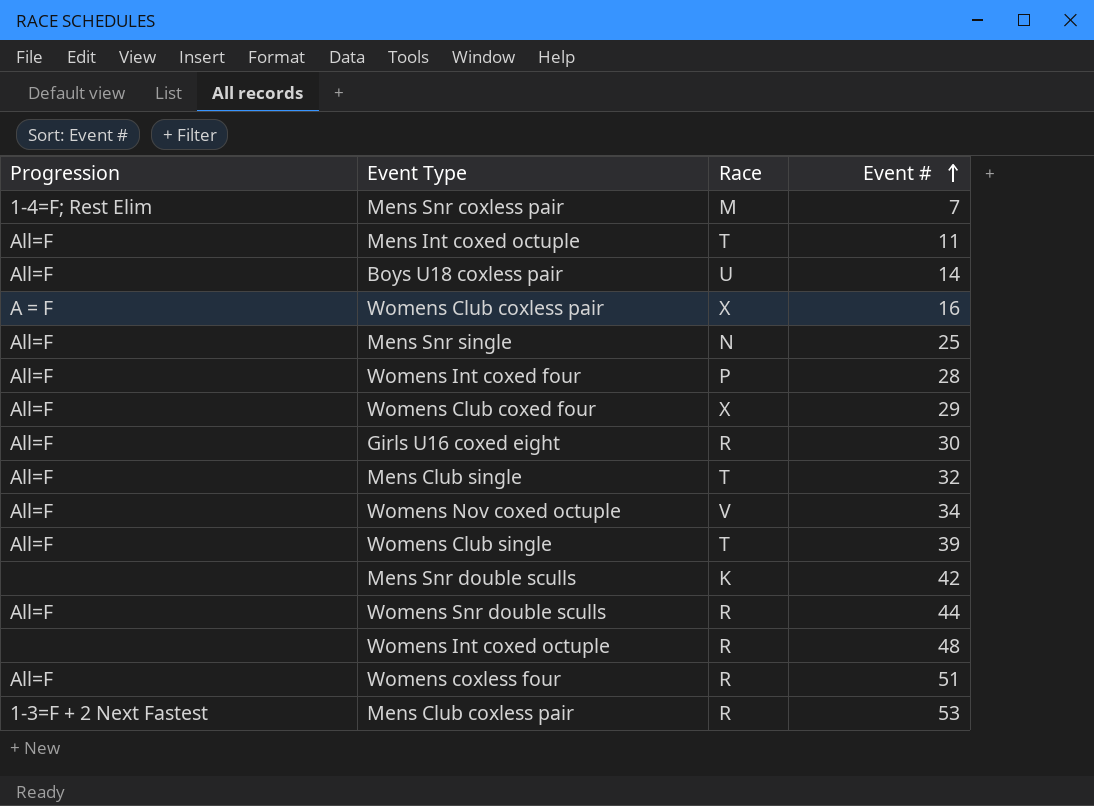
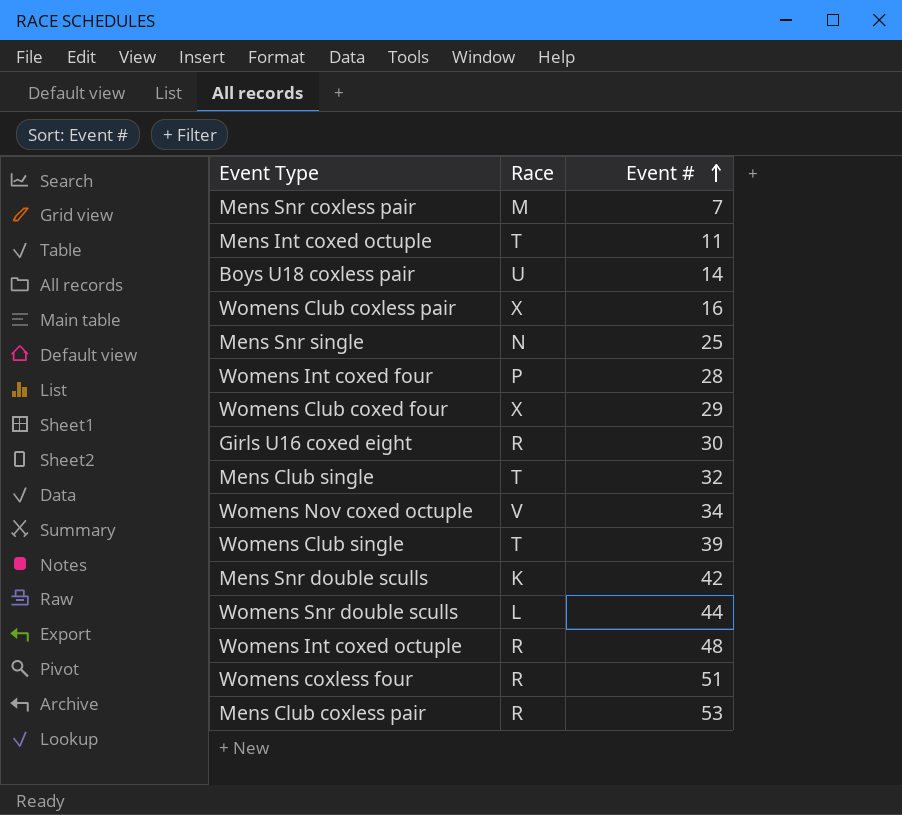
column Progression | position: 1 -> none
Womens Snr double sculls | Race: R -> L

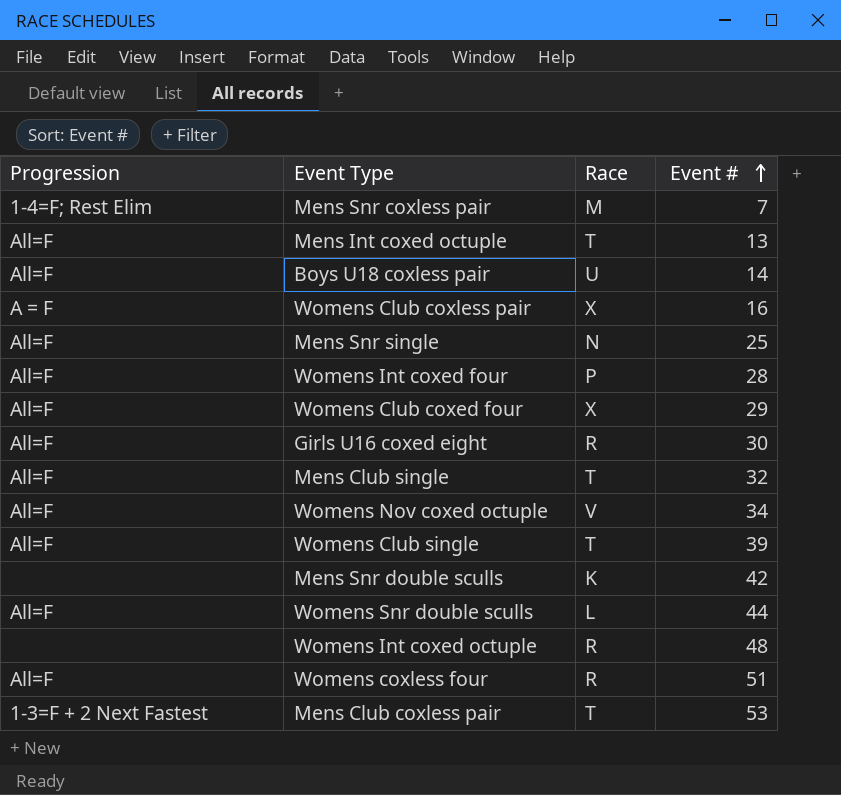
column Progression | position: none -> 1
Mens Int coxed octuple | Event #: 11 -> 13
Mens Club coxless pair | Race: R -> T

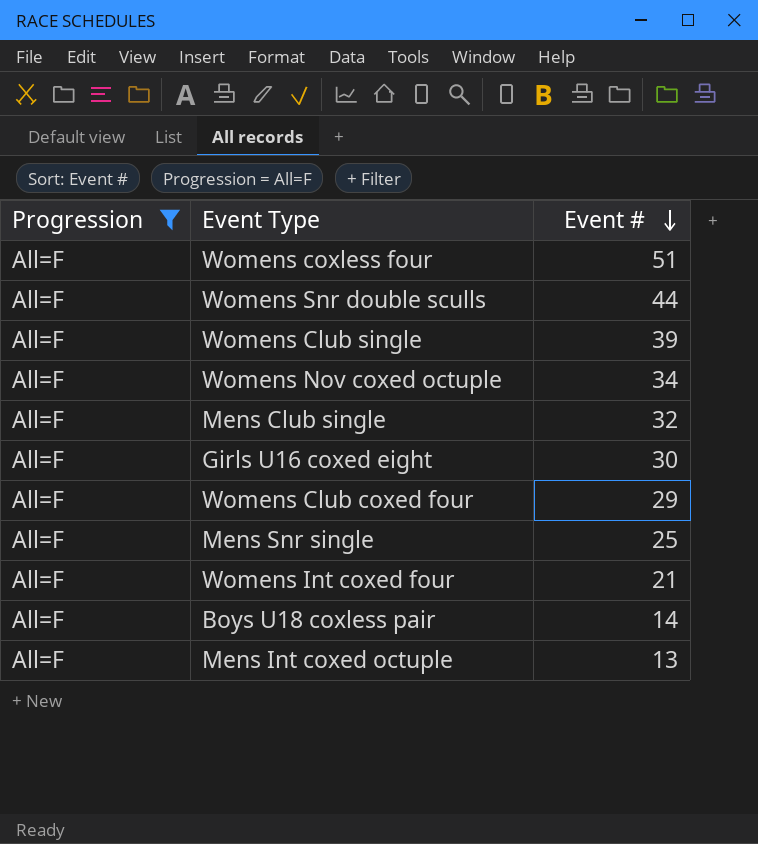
filter: none -> Progression = All=F
row order: Event # ascending -> Event # descending
column Race | position: 3 -> none
Womens Int coxed four | Event #: 28 -> 21

